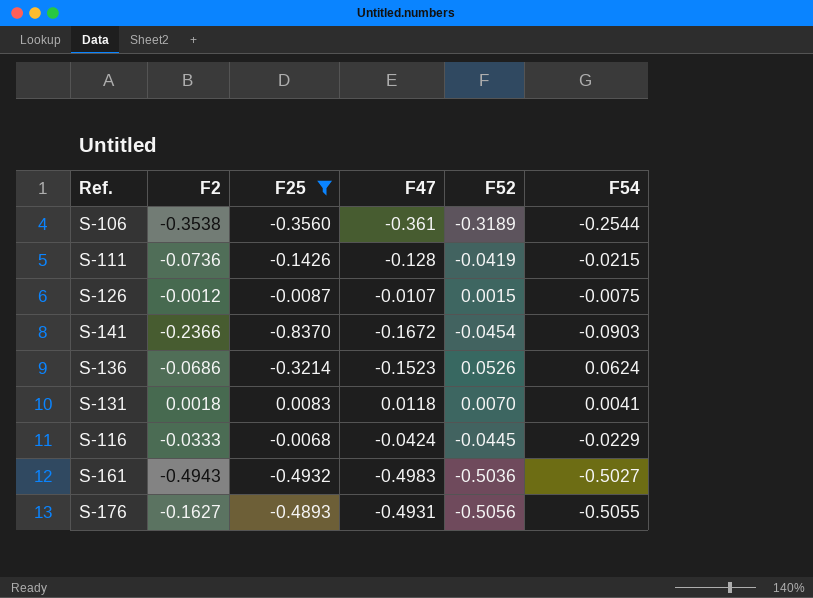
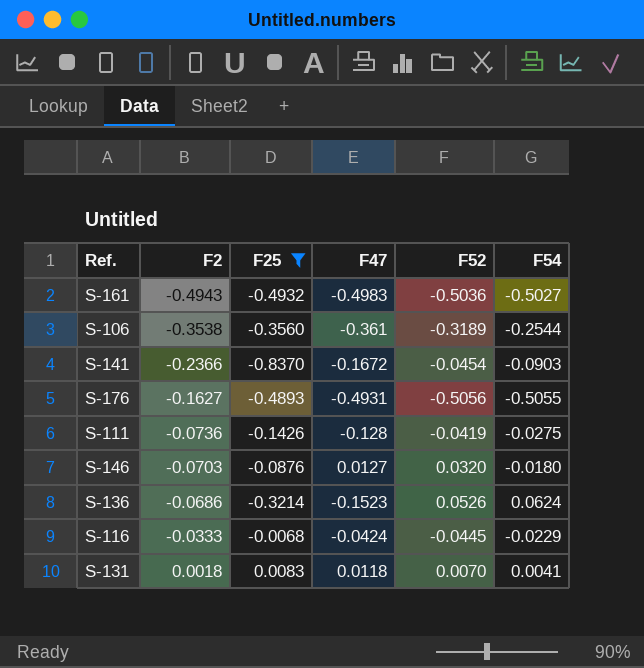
row order: none -> F2 ascending
row S-126: -0.0012 | -0.0087 | -0.0107 | 0.0015 | -0.0075 -> none
S-111 | F54: -0.0215 -> -0.0275
row S-146: none -> -0.0703 | -0.0876 | 0.0127 | 0.0320 | -0.0180

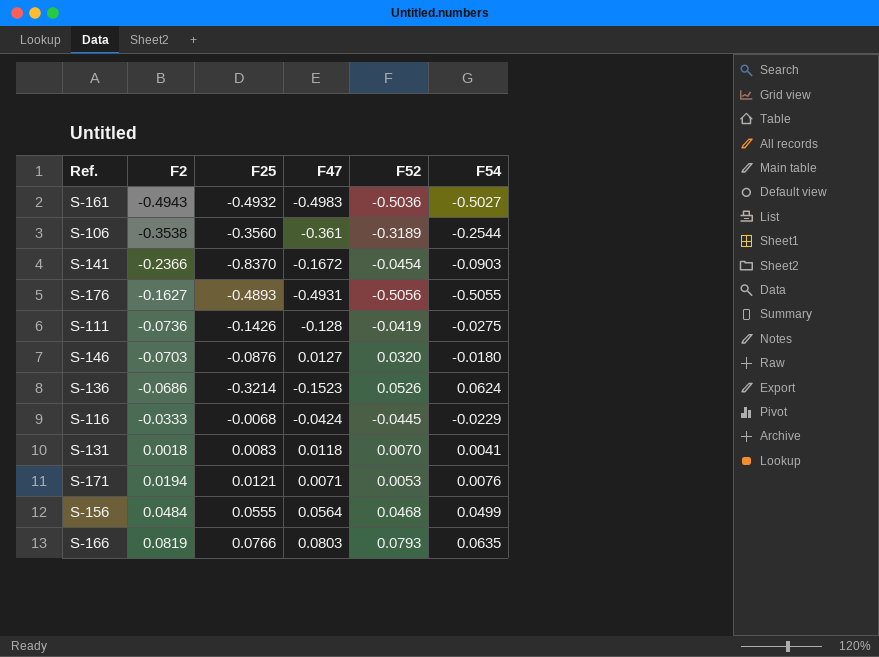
filter: F25 <= 0.0083 -> none

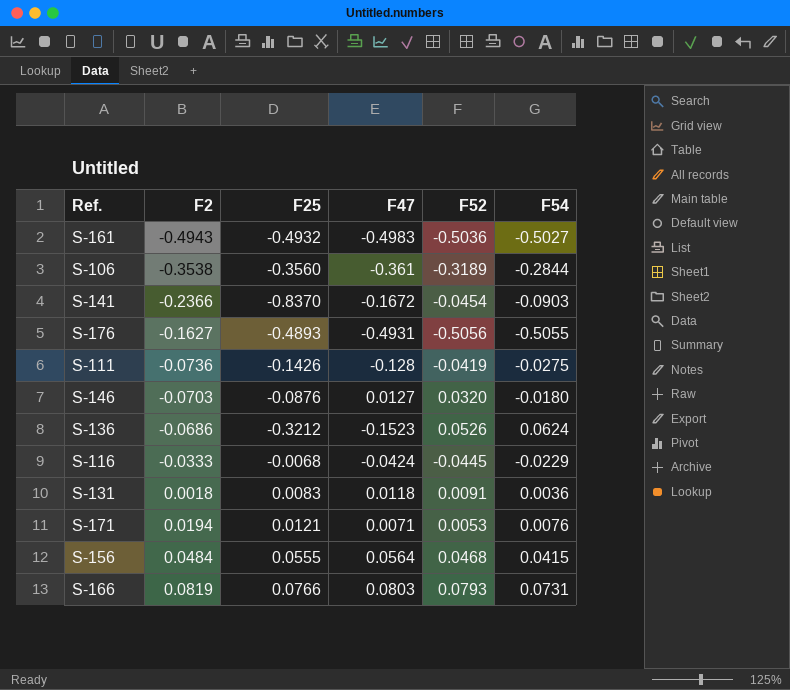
S-106 | F54: -0.2544 -> -0.2844
S-136 | F25: -0.3214 -> -0.3212
S-131 | F52: 0.0070 -> 0.0091
S-131 | F54: 0.0041 -> 0.0036
S-156 | F54: 0.0499 -> 0.0415
S-166 | F54: 0.0635 -> 0.0731

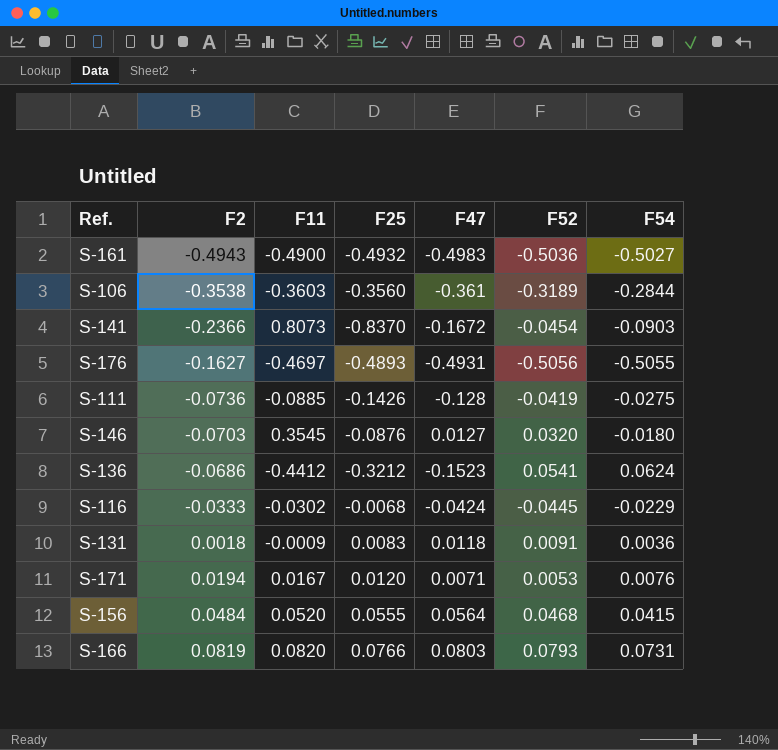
column F11 | position: none -> 3
S-136 | F52: 0.0526 -> 0.0541
S-171 | F25: 0.0121 -> 0.0120

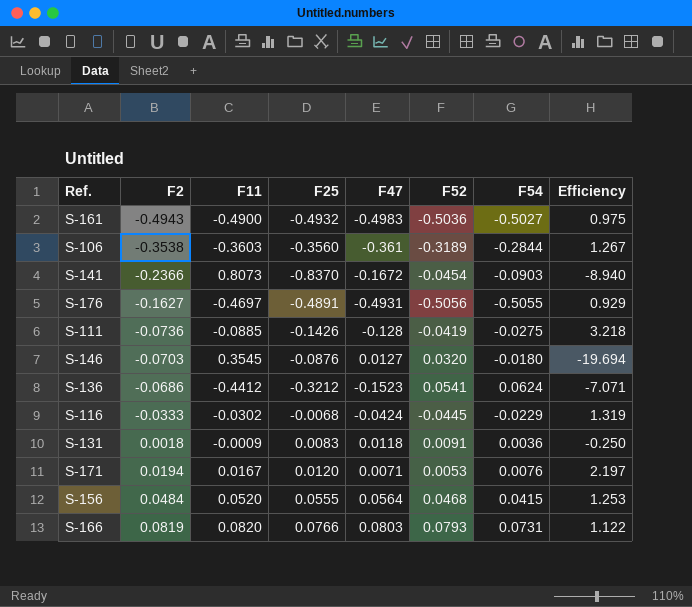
column Efficiency | formula: none -> [F11] / [F54]
S-176 | F25: -0.4893 -> -0.4891

